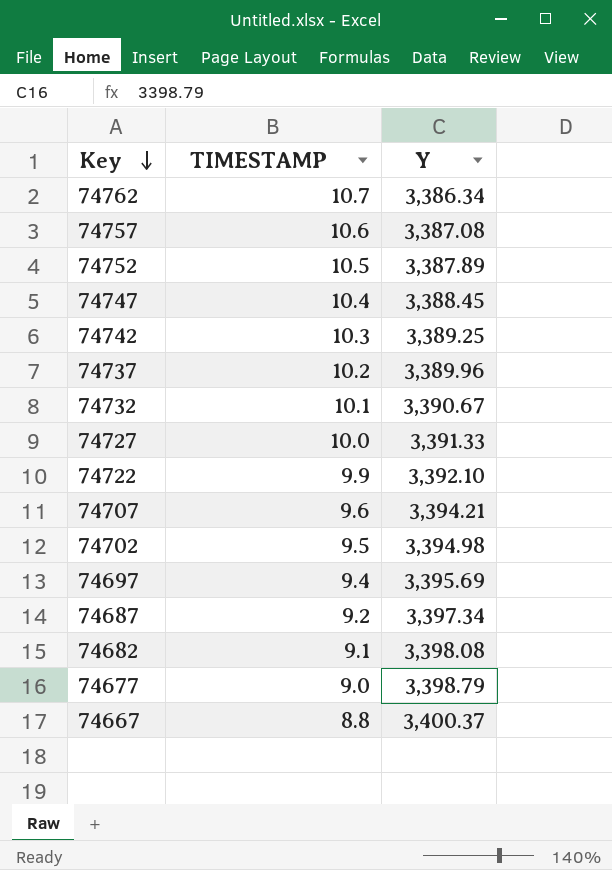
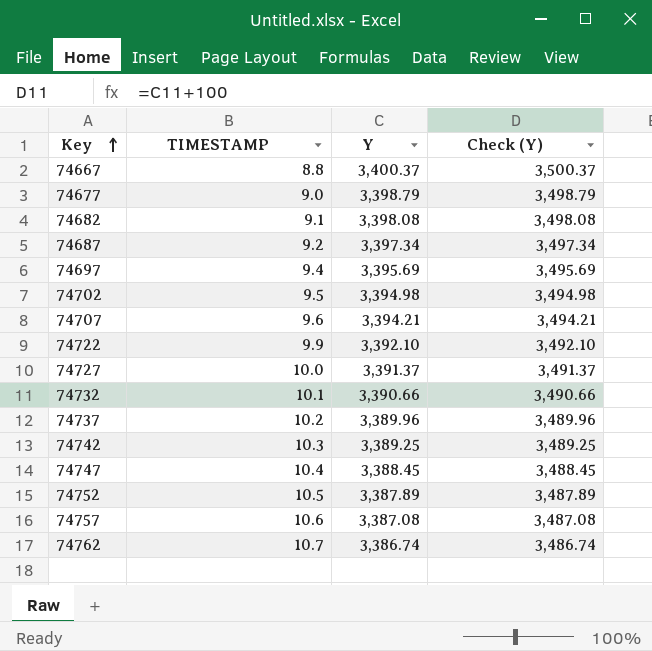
row order: Key descending -> Key ascending
column Check (Y) | formula: none -> [Y] + 100
74727 | Y: 3,391.33 -> 3,391.37
74732 | Y: 3,390.67 -> 3,390.66
74762 | Y: 3,386.34 -> 3,386.74

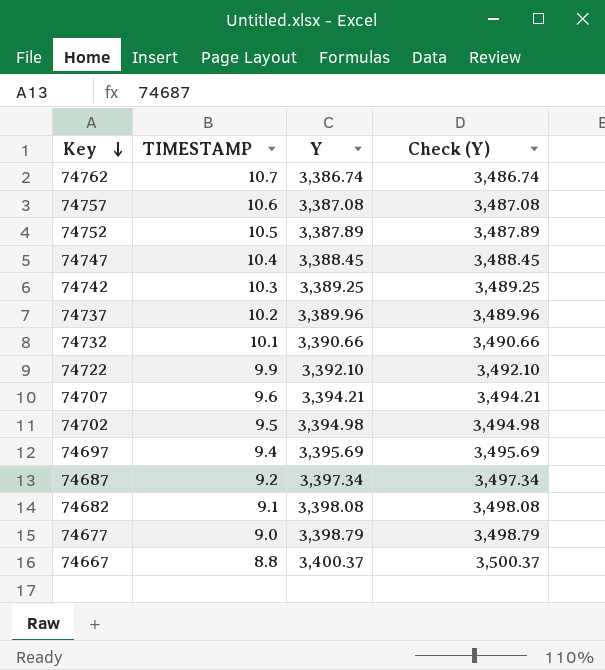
row order: Key ascending -> Key descending
row 74727: 10.0 | 3,391.37 | 3,491.37 -> none

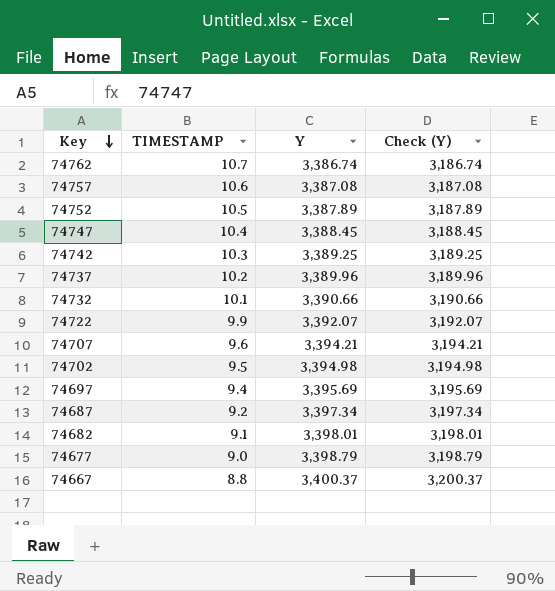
column Check (Y) | formula: [Y] + 100 -> [Y] - 200
74722 | Y: 3,392.10 -> 3,392.07
74682 | Y: 3,398.08 -> 3,398.01

